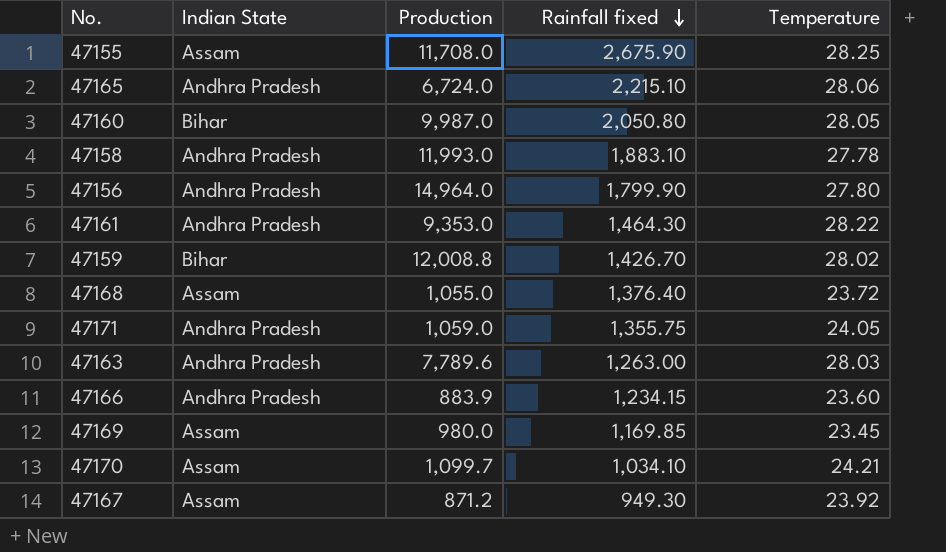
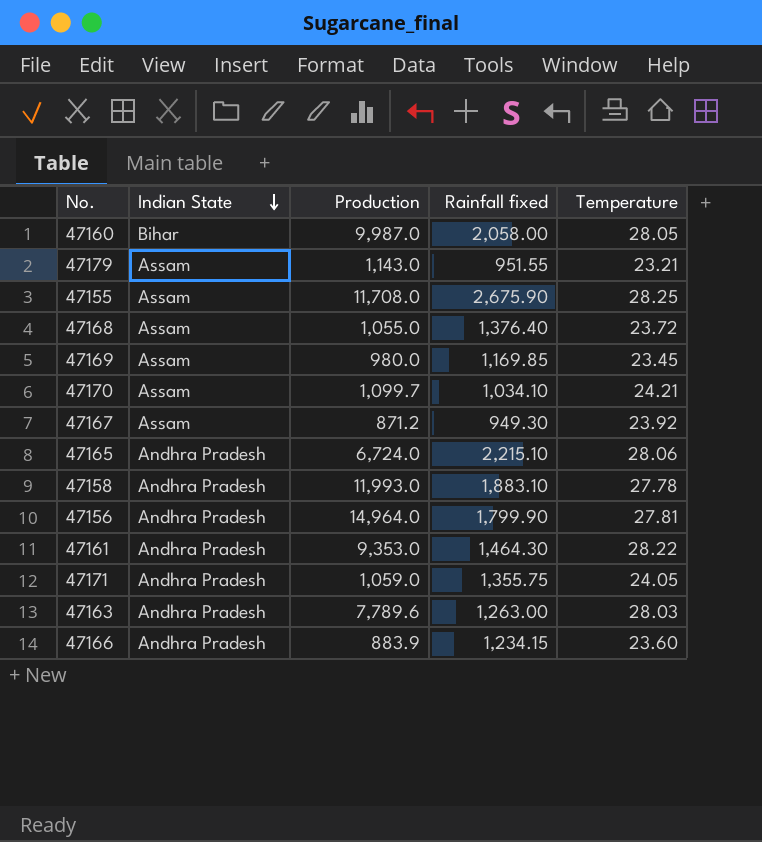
row order: Rainfall fixed descending -> Indian State descending
row 47159: Bihar | 12,008.8 | 1,426.70 | 28.02 -> none
47160 | Rainfall fixed: 2,050.80 -> 2,058.00
row 47179: none -> Assam | 1,143.0 | 951.55 | 23.21
47156 | Temperature: 27.80 -> 27.81

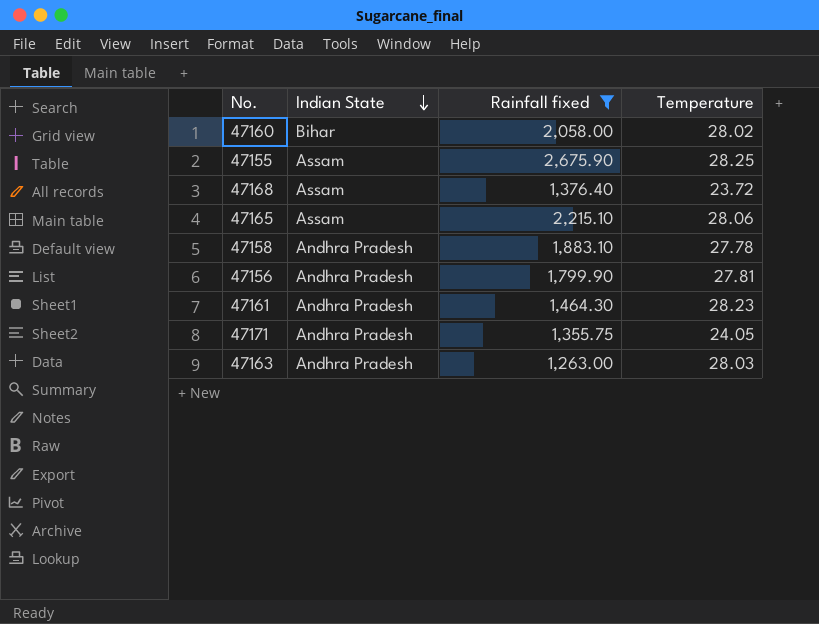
filter: none -> Rainfall fixed >= 1,263.00
column Production | position: 3 -> none
47160 | Temperature: 28.05 -> 28.02
47165 | Indian State: Andhra Pradesh -> Assam
47161 | Temperature: 28.22 -> 28.23

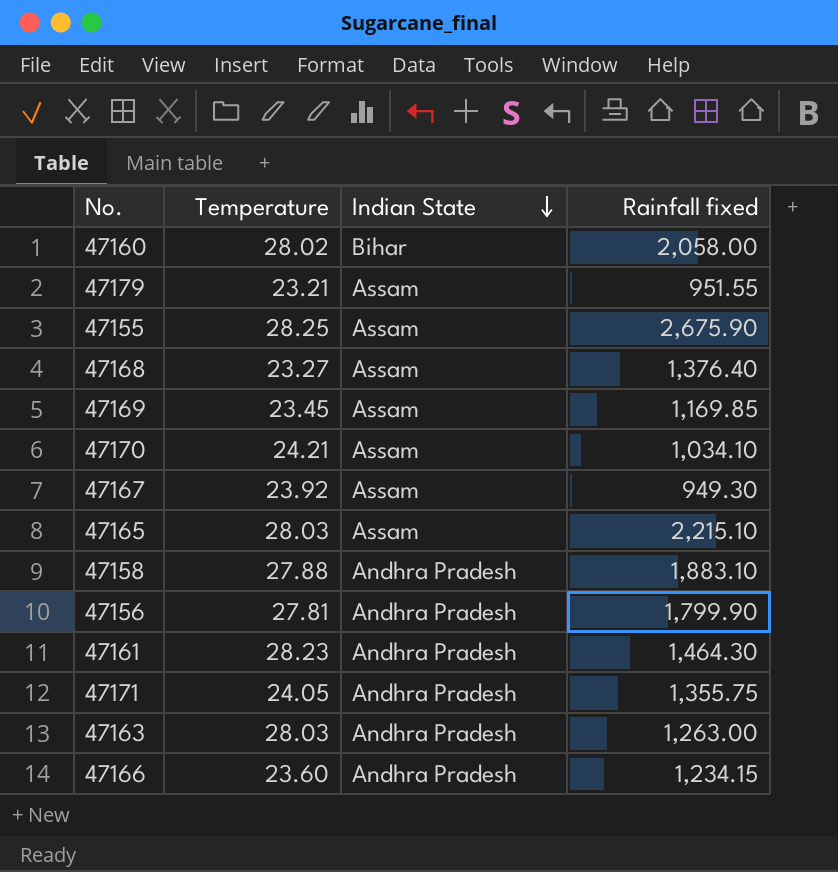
filter: Rainfall fixed >= 1,263.00 -> none
column Temperature | position: 4 -> 2
47168 | Temperature: 23.72 -> 23.27
47165 | Temperature: 28.06 -> 28.03
47158 | Temperature: 27.78 -> 27.88

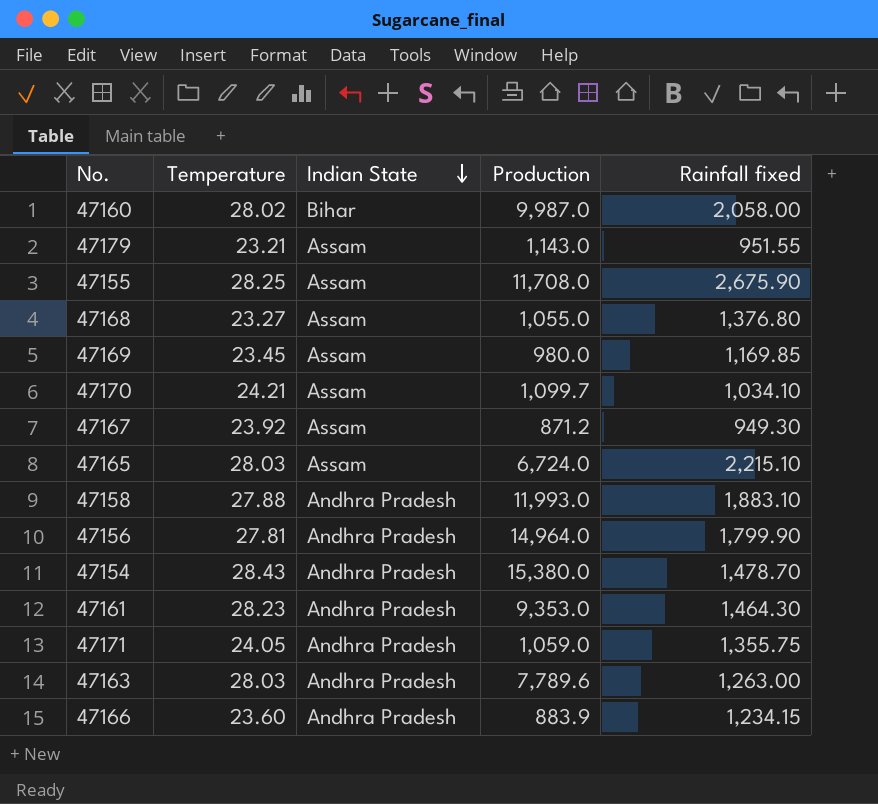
column Production | position: none -> 4
47168 | Rainfall fixed: 1,376.40 -> 1,376.80
row 47154: none -> 28.43 | Andhra Pradesh | 15,380.0 | 1,478.70

